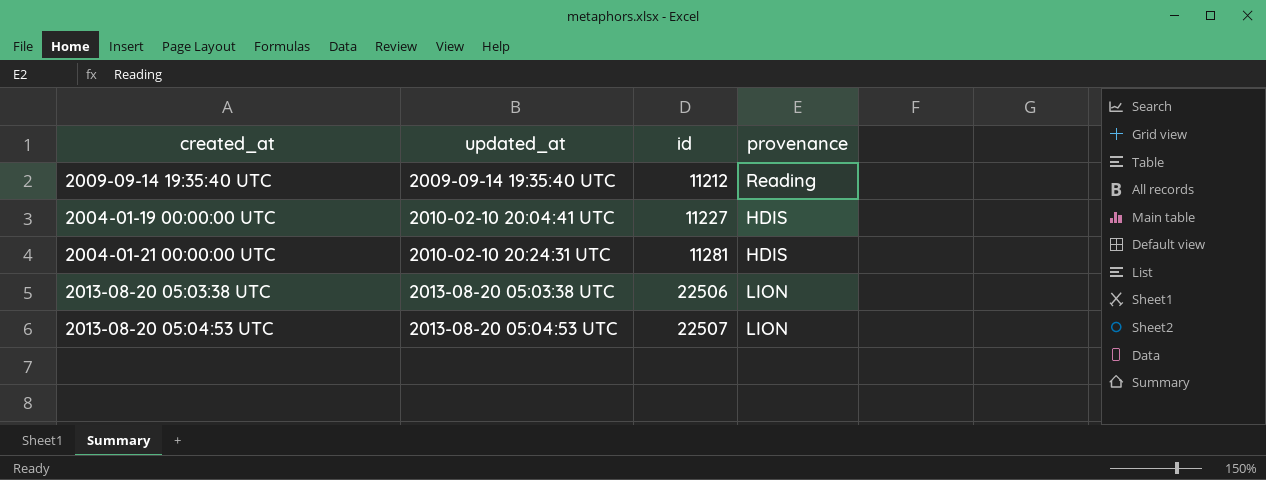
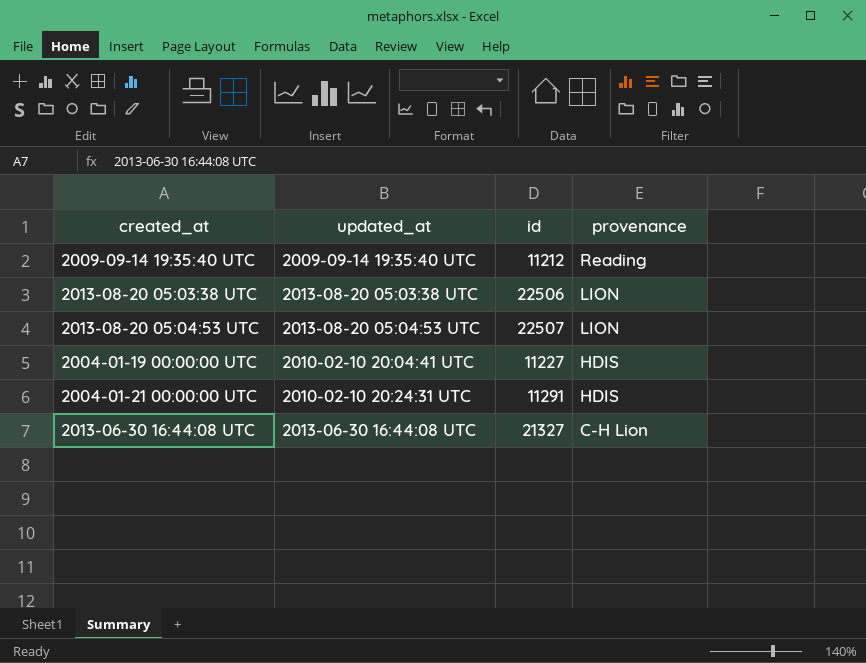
row order: updated_at ascending -> provenance descending
2004-01-21 00:00:00 UTC | id: 11281 -> 11291
row 2013-06-30 16:44:08 UTC: none -> 2013-06-30 16:44:08 UTC | 21327 | C-H Lion

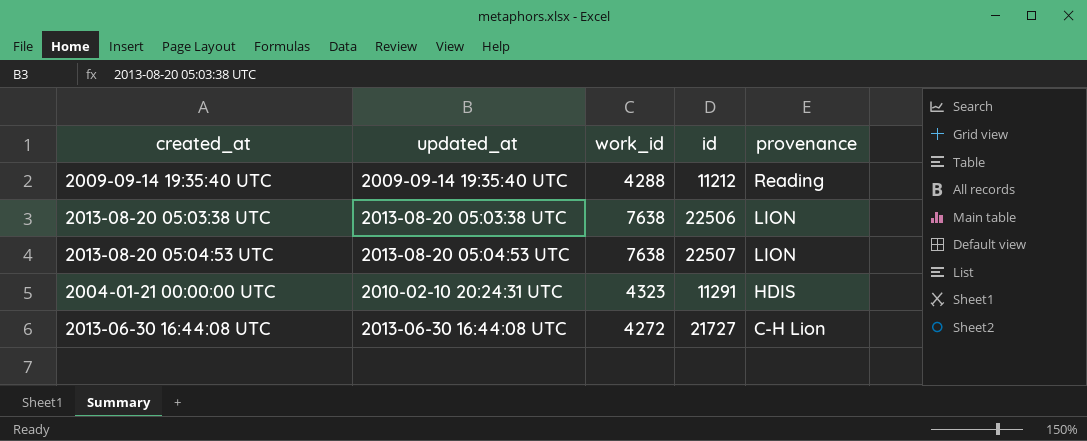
column work_id | position: none -> 3
row 2004-01-19 00:00:00 UTC: 2010-02-10 20:04:41 UTC | 11227 | HDIS -> none
2013-06-30 16:44:08 UTC | id: 21327 -> 21727

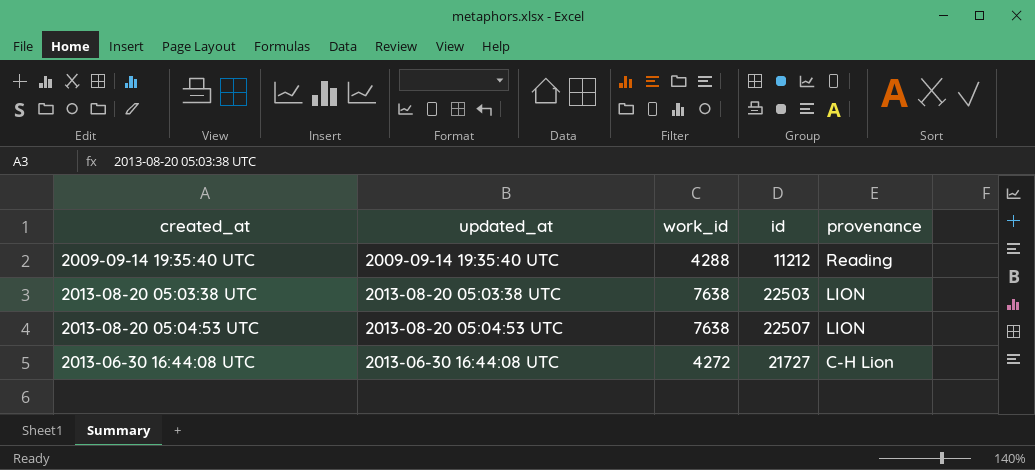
row 2004-01-21 00:00:00 UTC: 2010-02-10 20:24:31 UTC | 4323 | 11291 | HDIS -> none
2013-08-20 05:03:38 UTC | id: 22506 -> 22503

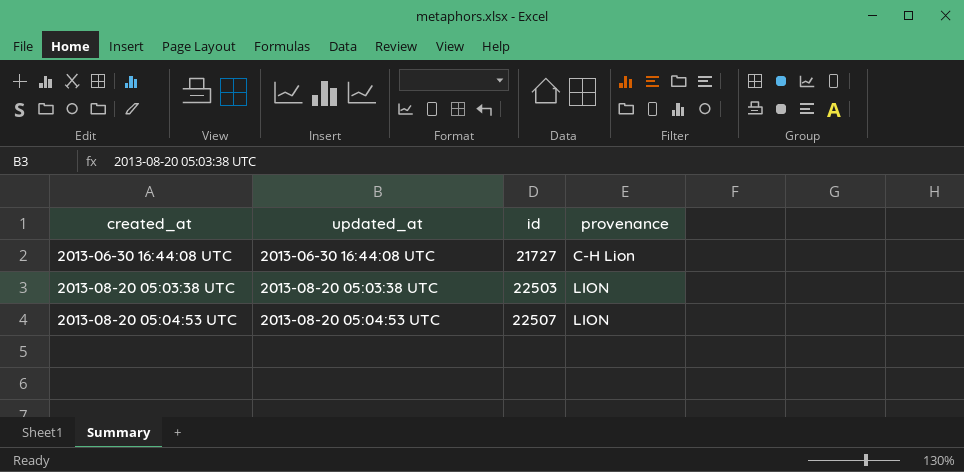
row order: provenance descending -> created_at ascending
column work_id | position: 3 -> none
row 2009-09-14 19:35:40 UTC: 2009-09-14 19:35:40 UTC | 4288 | 11212 | Reading -> none

